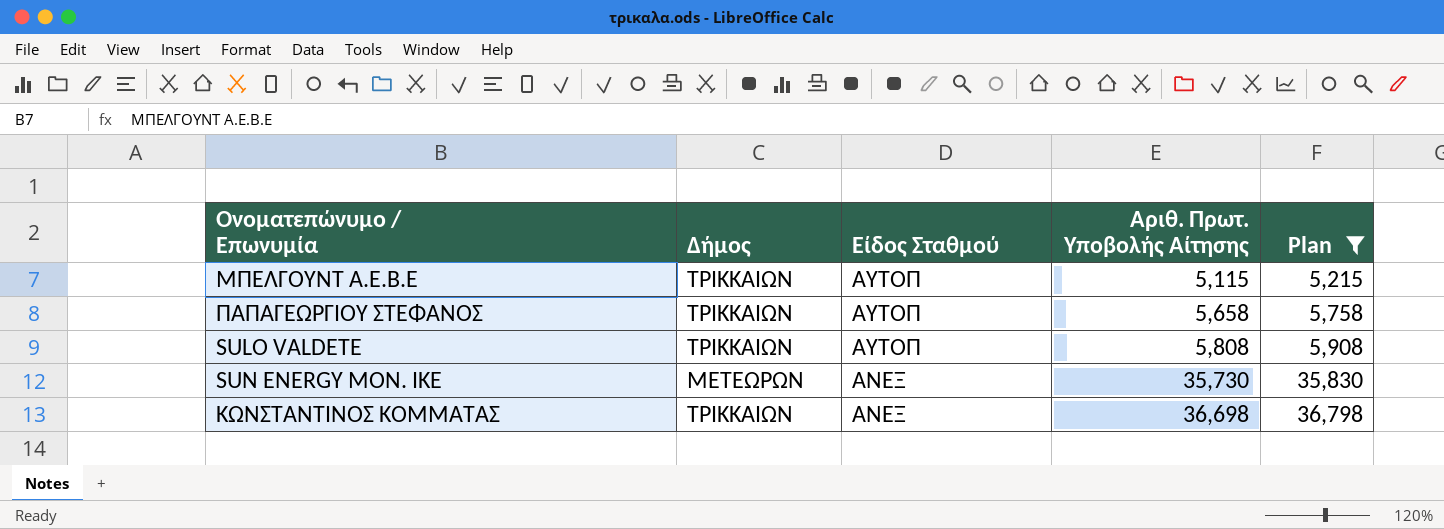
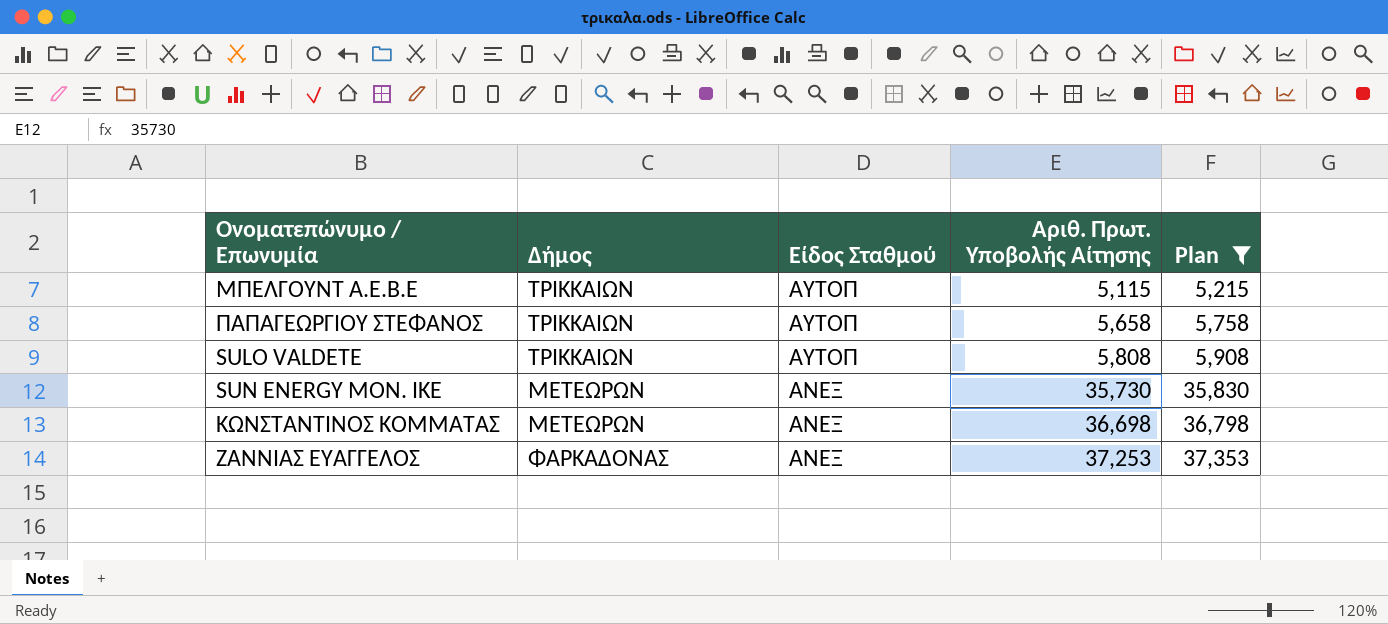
ΚΩΝΣΤΑΝΤΙΝΟΣ ΚΟΜΜΑΤΑΣ | Δήμος: ΤΡΙΚΚΑΙΩΝ -> ΜΕΤΕΩΡΩΝ
row ΖΑΝΝΙΑΣ ΕΥΑΓΓΕΛΟΣ: none -> ΦΑΡΚΑΔΟΝΑΣ | ΑΝΕΞ | 37,253 | 37,353

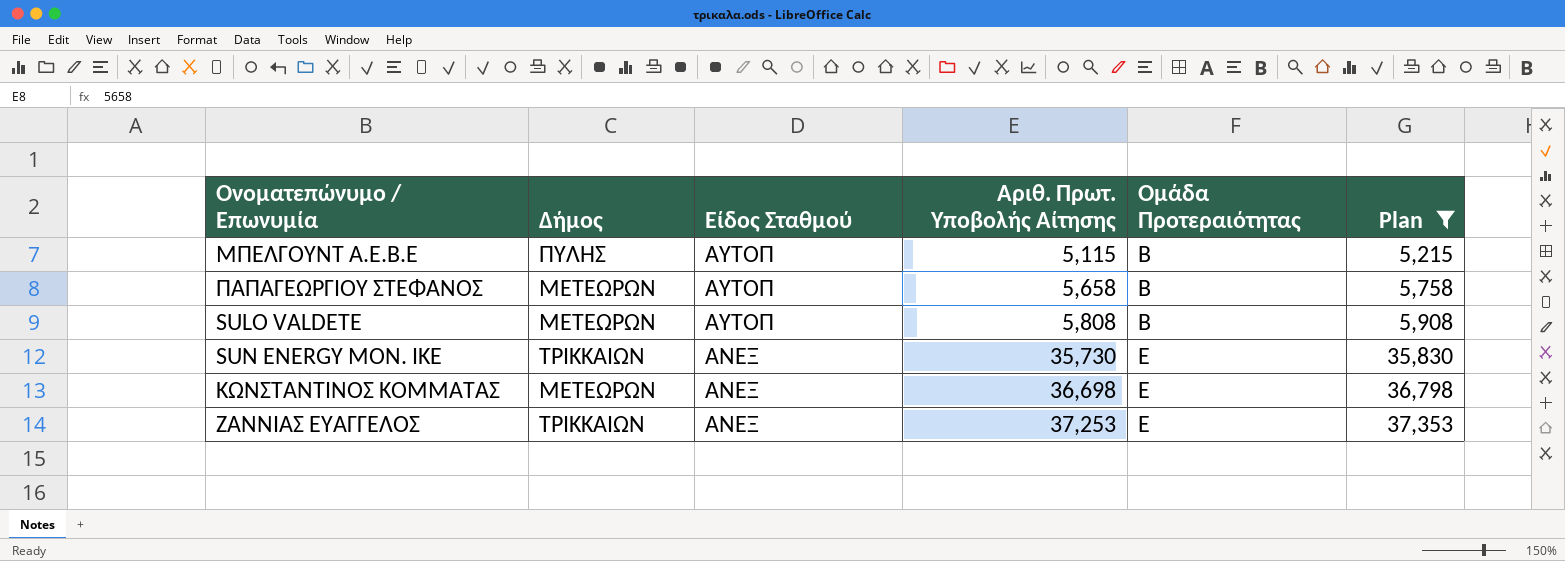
column Ομάδα Προτεραιότητας | position: none -> 5
ΜΠΕΛΓΟΥΝΤ Α.Ε.Β.Ε | Δήμος: ΤΡΙΚΚΑΙΩΝ -> ΠΥΛΗΣ
ΠΑΠΑΓΕΩΡΓΙΟΥ ΣΤΕΦΑΝΟΣ | Δήμος: ΤΡΙΚΚΑΙΩΝ -> ΜΕΤΕΩΡΩΝ
SULO VALDETE | Δήμος: ΤΡΙΚΚΑΙΩΝ -> ΜΕΤΕΩΡΩΝ
SUN ENERGY MON. IKE | Δήμος: ΜΕΤΕΩΡΩΝ -> ΤΡΙΚΚΑΙΩΝ
ΖΑΝΝΙΑΣ ΕΥΑΓΓΕΛΟΣ | Δήμος: ΦΑΡΚΑΔΟΝΑΣ -> ΤΡΙΚΚΑΙΩΝ

